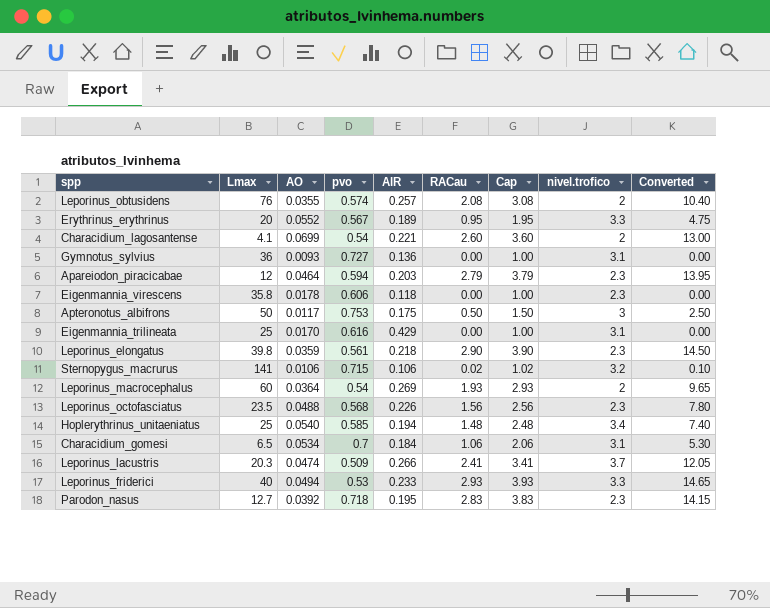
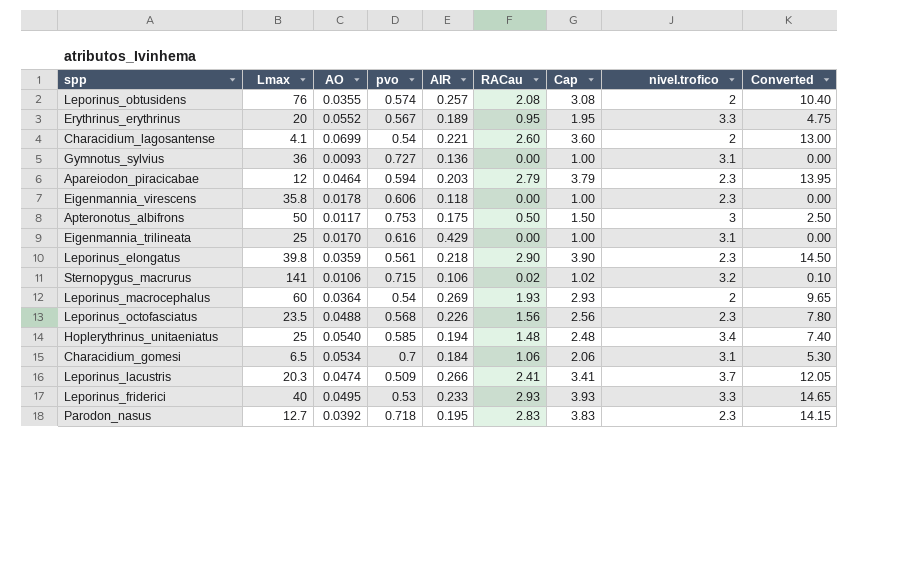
Leporinus_friderici | AO: 0.0494 -> 0.0495

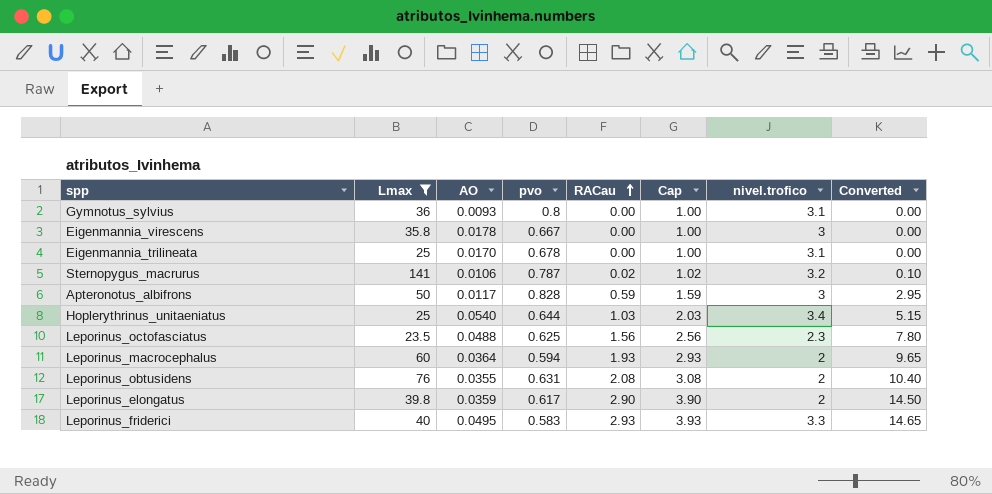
filter: none -> Lmax >= 23.5
row order: none -> RACau ascending
column AlR | position: 5 -> none
Gymnotus_sylvius | pvo: 0.727 -> 0.8
Eigenmannia_virescens | pvo: 0.606 -> 0.667
Eigenmannia_virescens | nivel.trofico: 2.3 -> 3
Eigenmannia_trilineata | pvo: 0.616 -> 0.678
Sternopygus_macrurus | pvo: 0.715 -> 0.787
Apteronotus_albifrons | pvo: 0.753 -> 0.828
Apteronotus_albifrons | RACau: 0.50 -> 0.59
Apteronotus_albifrons | Cap: 1.50 -> 1.59
Apteronotus_albifrons | Converted: 2.50 -> 2.95
Hoplerythrinus_unitaeniatus | pvo: 0.585 -> 0.644
Hoplerythrinus_unitaeniatus | RACau: 1.48 -> 1.03
Hoplerythrinus_unitaeniatus | Cap: 2.48 -> 2.03
Hoplerythrinus_unitaeniatus | Converted: 7.40 -> 5.15
Leporinus_octofasciatus | pvo: 0.568 -> 0.625
Leporinus_macrocephalus | pvo: 0.54 -> 0.594
Leporinus_obtusidens | pvo: 0.574 -> 0.631
Leporinus_elongatus | pvo: 0.561 -> 0.617
Leporinus_elongatus | nivel.trofico: 2.3 -> 2
Leporinus_friderici | pvo: 0.53 -> 0.583

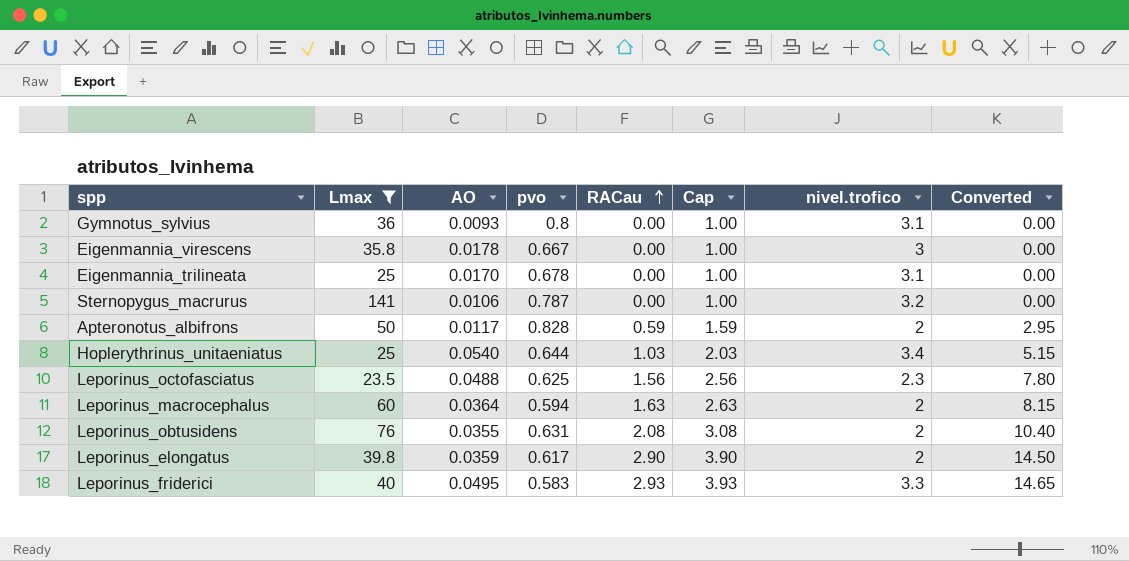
Sternopygus_macrurus | RACau: 0.02 -> 0.00
Sternopygus_macrurus | Cap: 1.02 -> 1.00
Sternopygus_macrurus | Converted: 0.10 -> 0.00
Apteronotus_albifrons | nivel.trofico: 3 -> 2
Leporinus_macrocephalus | RACau: 1.93 -> 1.63
Leporinus_macrocephalus | Cap: 2.93 -> 2.63
Leporinus_macrocephalus | Converted: 9.65 -> 8.15

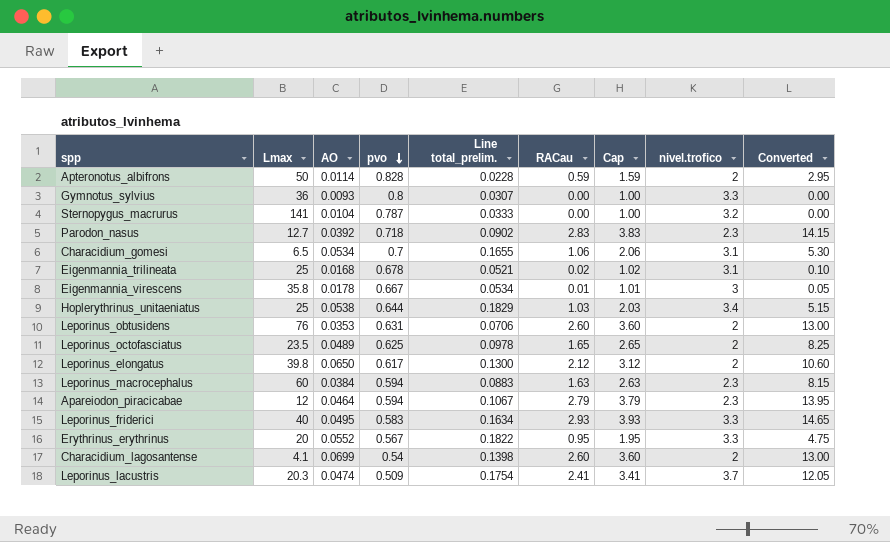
filter: Lmax >= 23.5 -> none
row order: RACau ascending -> pvo descending
column Line total_prelim. | formula: none -> [AO] * [nivel.trofico]
Apteronotus_albifrons | AO: 0.0117 -> 0.0114
Gymnotus_sylvius | nivel.trofico: 3.1 -> 3.3
Sternopygus_macrurus | AO: 0.0106 -> 0.0104
Eigenmannia_trilineata | AO: 0.0170 -> 0.0168
Eigenmannia_trilineata | RACau: 0.00 -> 0.02
Eigenmannia_trilineata | Cap: 1.00 -> 1.02
Eigenmannia_trilineata | Converted: 0.00 -> 0.10
Eigenmannia_virescens | RACau: 0.00 -> 0.01
Eigenmannia_virescens | Cap: 1.00 -> 1.01
Eigenmannia_virescens | Converted: 0.00 -> 0.05
Hoplerythrinus_unitaeniatus | AO: 0.0540 -> 0.0538
Leporinus_obtusidens | AO: 0.0355 -> 0.0353
Leporinus_obtusidens | RACau: 2.08 -> 2.60
Leporinus_obtusidens | Cap: 3.08 -> 3.60
Leporinus_obtusidens | Converted: 10.40 -> 13.00
Leporinus_octofasciatus | AO: 0.0488 -> 0.0489
Leporinus_octofasciatus | RACau: 1.56 -> 1.65
Leporinus_octofasciatus | Cap: 2.56 -> 2.65
Leporinus_octofasciatus | nivel.trofico: 2.3 -> 2
Leporinus_octofasciatus | Converted: 7.80 -> 8.25
Leporinus_elongatus | AO: 0.0359 -> 0.0650
Leporinus_elongatus | RACau: 2.90 -> 2.12
Leporinus_elongatus | Cap: 3.90 -> 3.12
Leporinus_elongatus | Converted: 14.50 -> 10.60
Leporinus_macrocephalus | AO: 0.0364 -> 0.0384
Leporinus_macrocephalus | nivel.trofico: 2 -> 2.3

